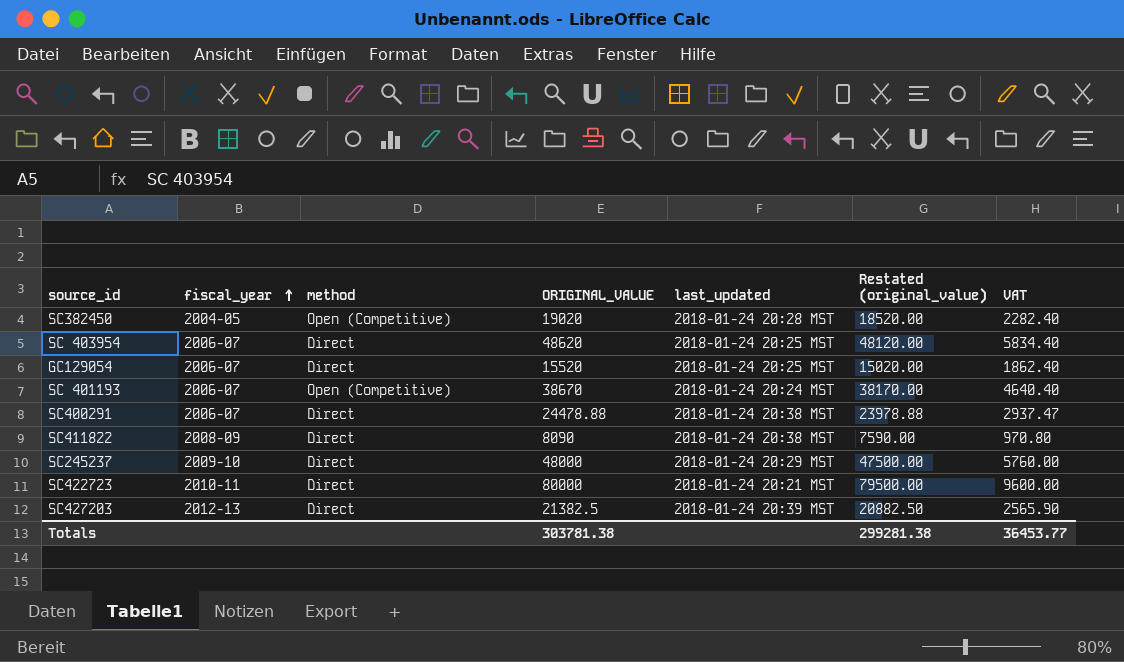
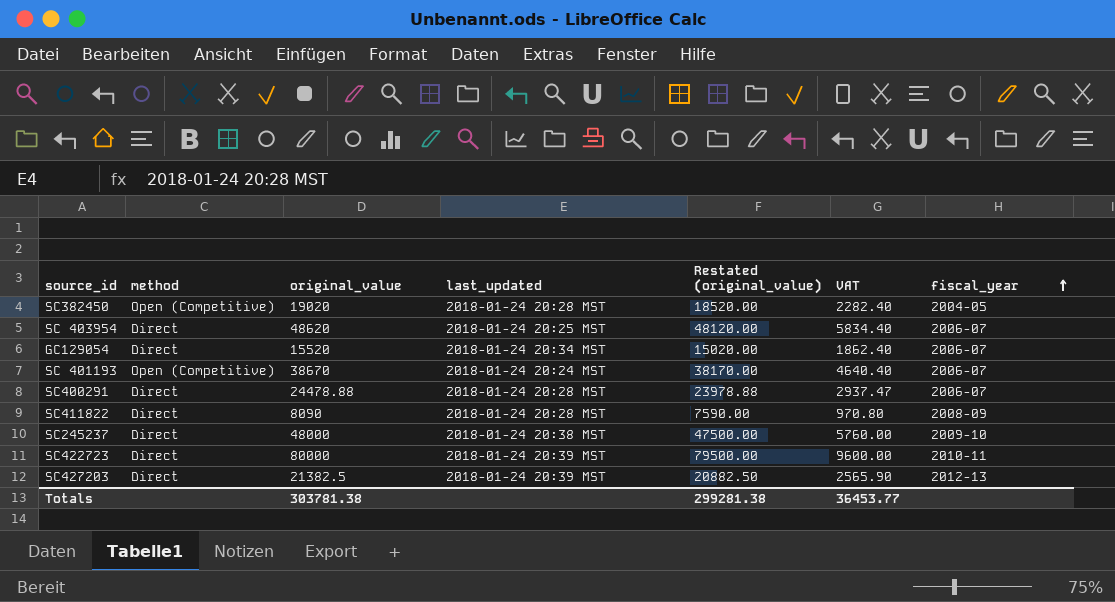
column name: ORIGINAL_VALUE -> original_value
column fiscal_year | position: 2 -> 7
GC129054 | last_updated: 2018-01-24 20:25 MST -> 2018-01-24 20:34 MST
SC400291 | last_updated: 2018-01-24 20:38 MST -> 2018-01-24 20:28 MST
SC411822 | last_updated: 2018-01-24 20:38 MST -> 2018-01-24 20:28 MST
SC245237 | last_updated: 2018-01-24 20:29 MST -> 2018-01-24 20:38 MST
SC422723 | last_updated: 2018-01-24 20:21 MST -> 2018-01-24 20:39 MST

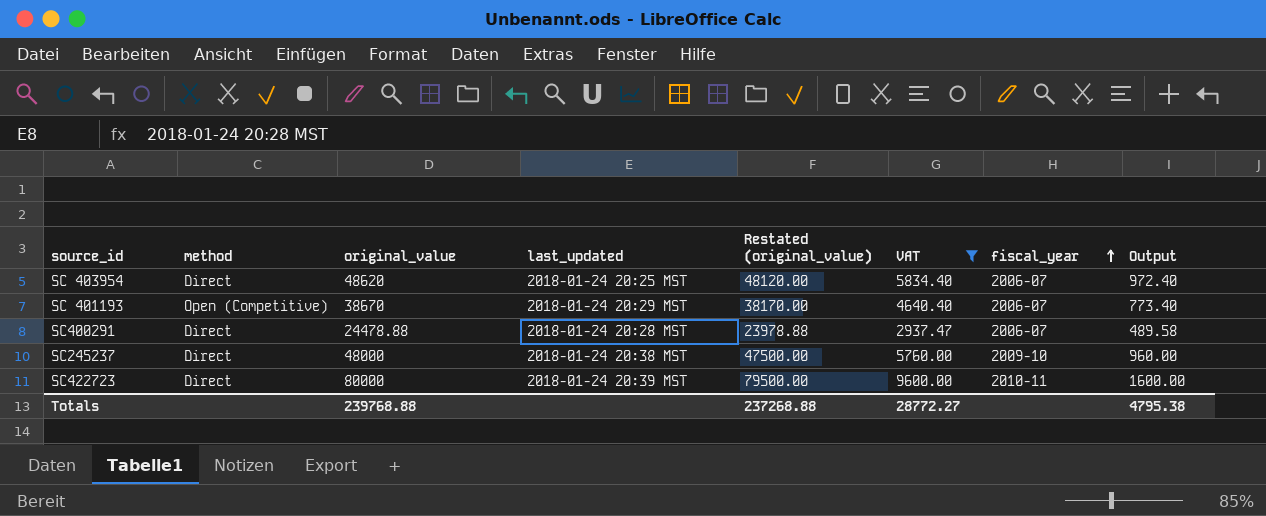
filter: none -> VAT >= 2937.47
column Output | formula: none -> [original_value] * 0.02
SC 401193 | last_updated: 2018-01-24 20:24 MST -> 2018-01-24 20:29 MST
Totals | original_value: 303781.38 -> 239768.88
Totals | Restated (original_value): 299281.38 -> 237268.88
Totals | VAT: 36453.77 -> 28772.27

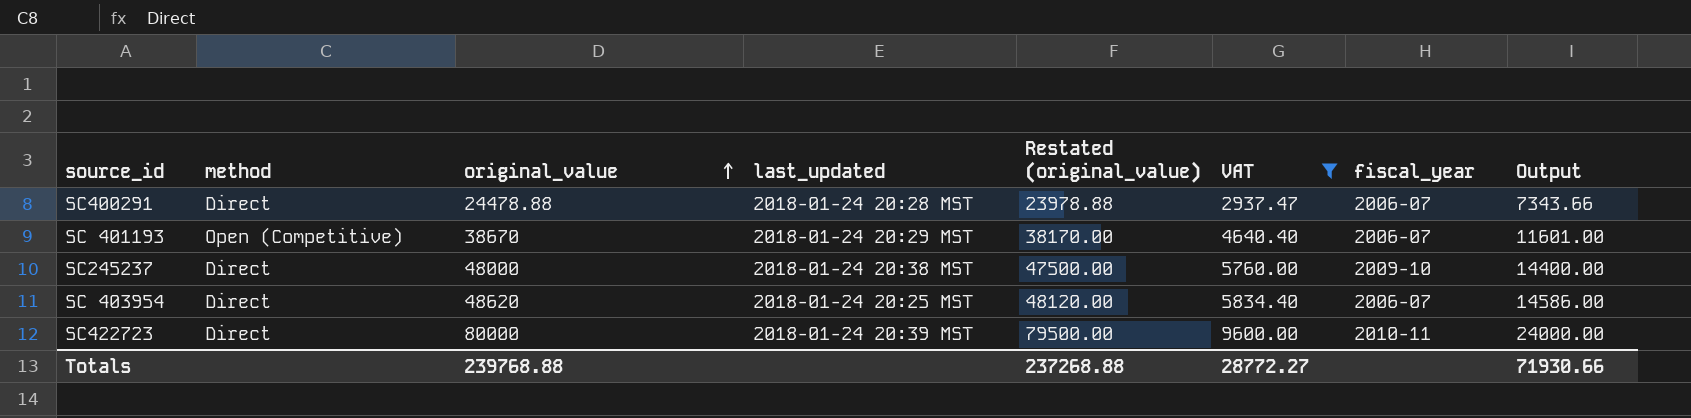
row order: fiscal_year ascending -> original_value ascending
column Output | formula: [original_value] * 0.02 -> [original_value] * 0.3
Totals | Output: 4795.38 -> 71930.66

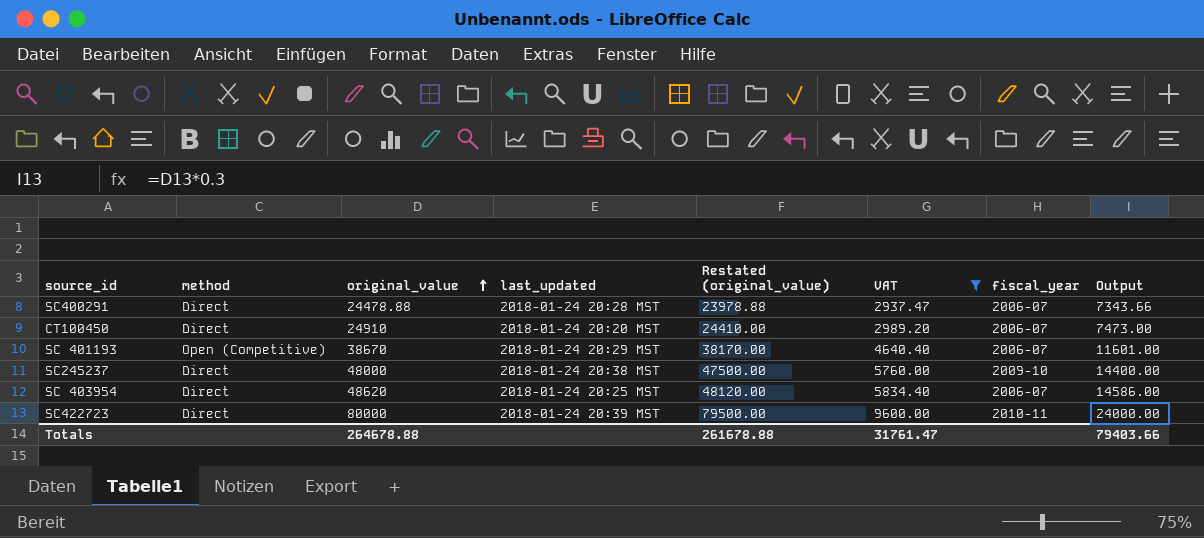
row CT100450: none -> Direct | 24910 | 2018-01-24 20:20 MST | 24410.00 | 2989.20 | 2006-07 | 7473.00
Totals | original_value: 239768.88 -> 264678.88
Totals | Restated (original_value): 237268.88 -> 261678.88
Totals | VAT: 28772.27 -> 31761.47
Totals | Output: 71930.66 -> 79403.66

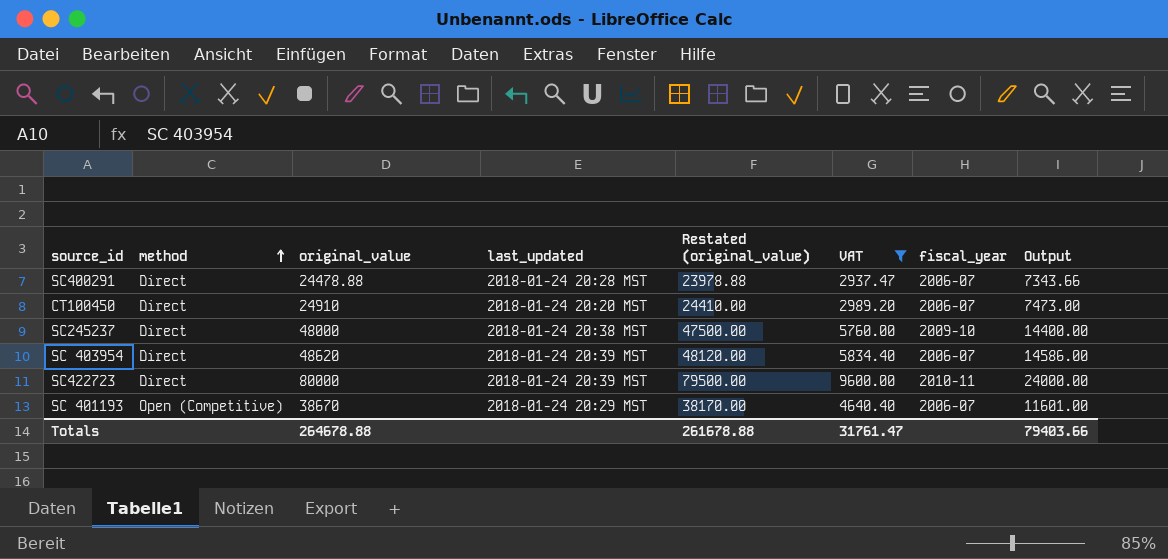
row order: original_value ascending -> method ascending
SC 403954 | last_updated: 2018-01-24 20:25 MST -> 2018-01-24 20:39 MST

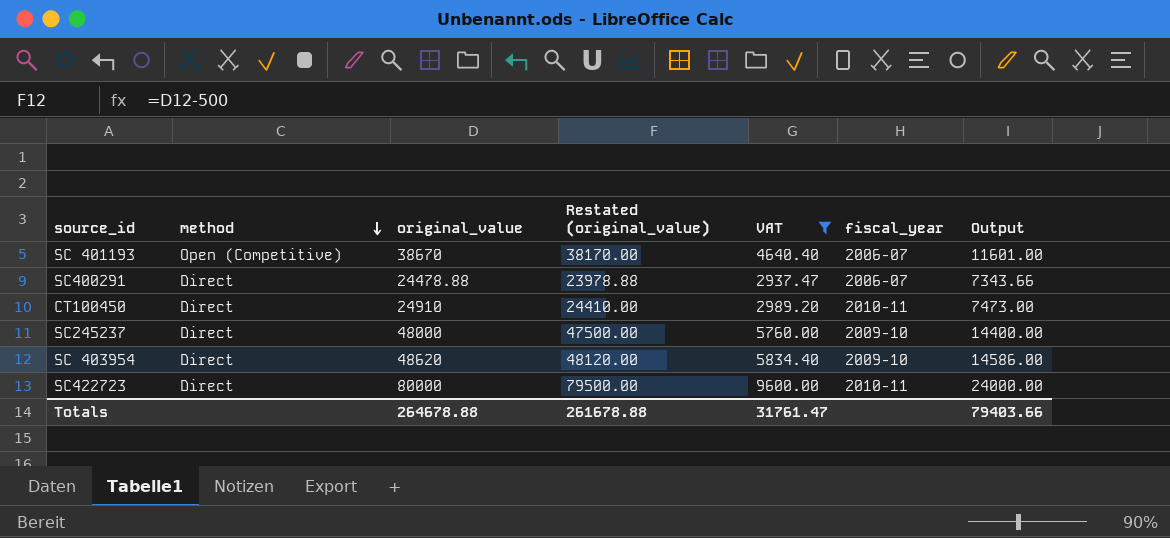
row order: method ascending -> method descending
column last_updated | position: 4 -> none
CT100450 | fiscal_year: 2006-07 -> 2010-11
SC 403954 | fiscal_year: 2006-07 -> 2009-10

